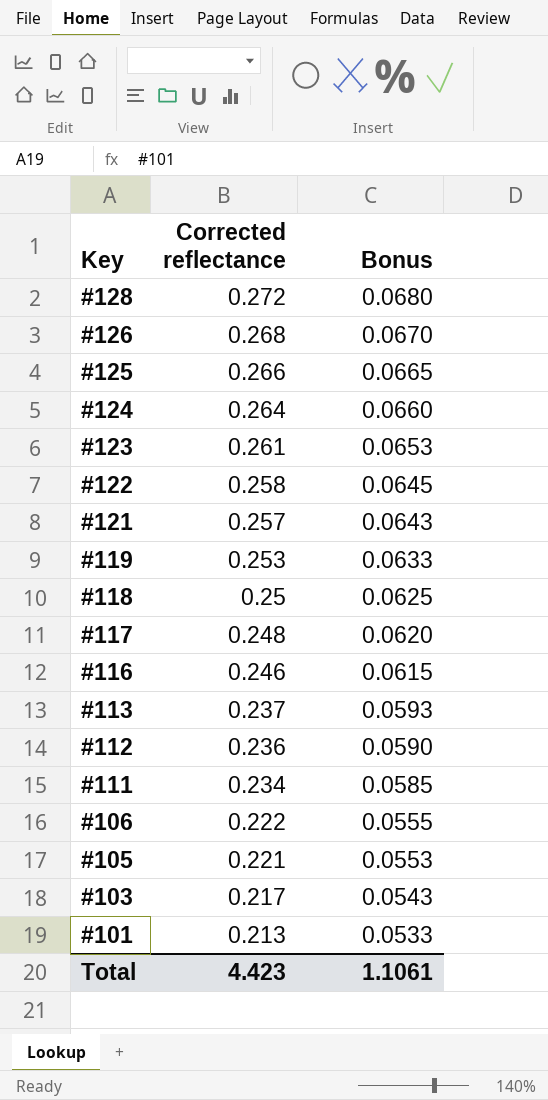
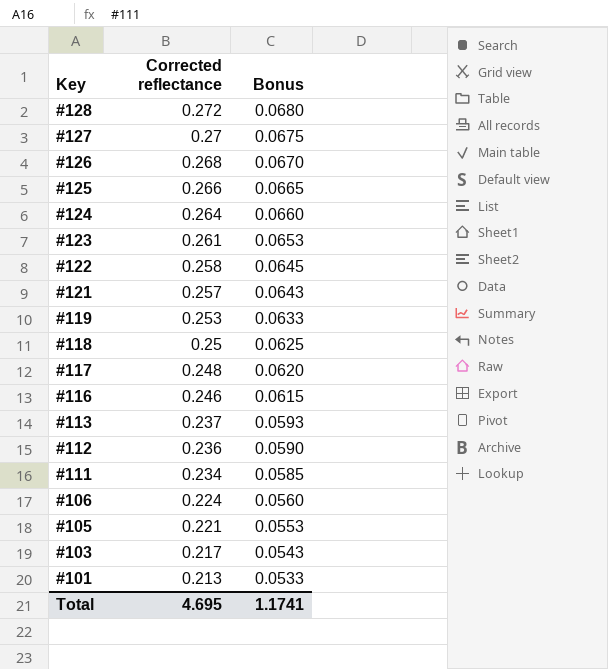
row #127: none -> 0.27 | 0.0675
#106 | Corrected reflectance: 0.222 -> 0.224
#106 | Bonus: 0.0555 -> 0.0560
Total | Corrected reflectance: 4.423 -> 4.695
Total | Bonus: 1.1061 -> 1.1741

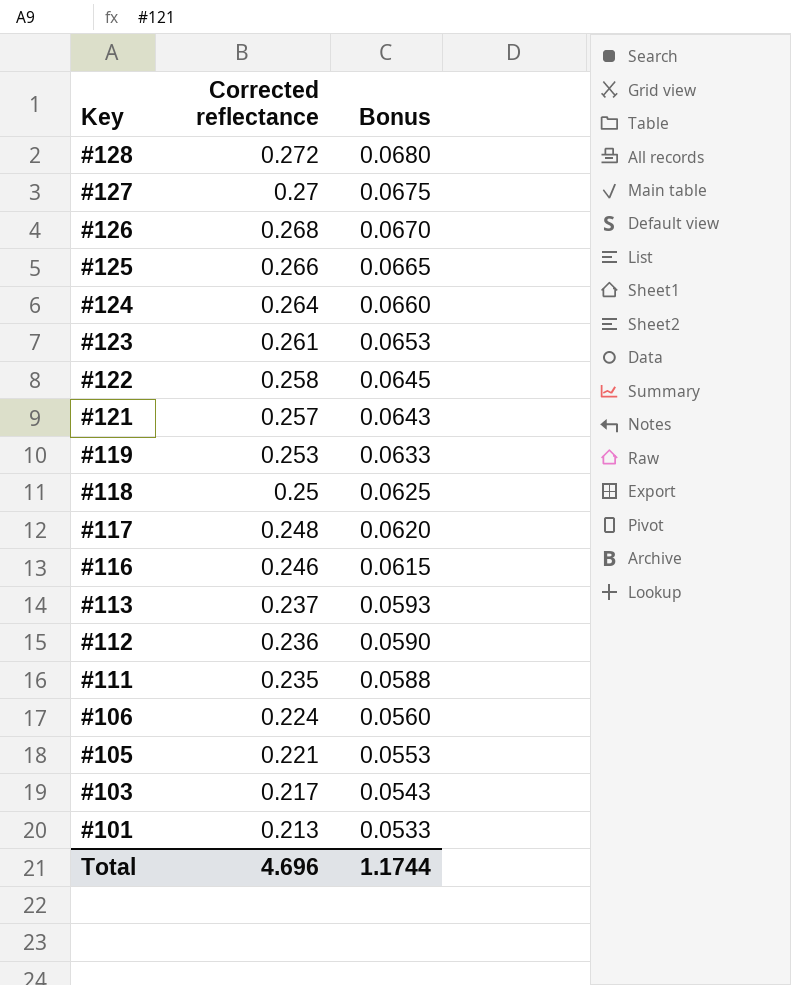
#111 | Corrected reflectance: 0.234 -> 0.235
#111 | Bonus: 0.0585 -> 0.0588
Total | Corrected reflectance: 4.695 -> 4.696
Total | Bonus: 1.1741 -> 1.1744

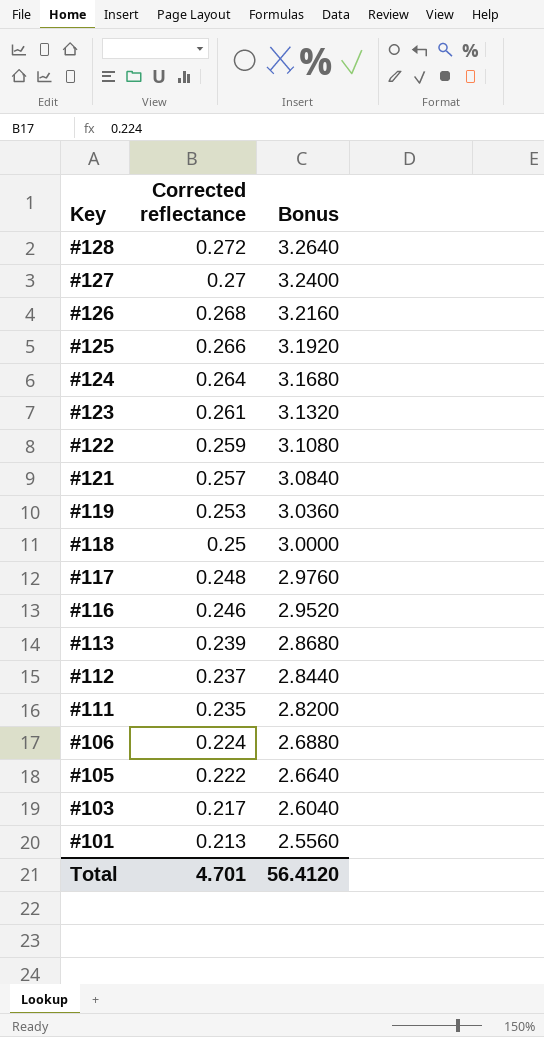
column Bonus | formula: [Corrected reflectance] * 0.25 -> [Corrected reflectance] * 12
#122 | Corrected reflectance: 0.258 -> 0.259
#113 | Corrected reflectance: 0.237 -> 0.239
#112 | Corrected reflectance: 0.236 -> 0.237
#105 | Corrected reflectance: 0.221 -> 0.222
Total | Corrected reflectance: 4.696 -> 4.701
Total | Bonus: 1.1744 -> 56.4120

